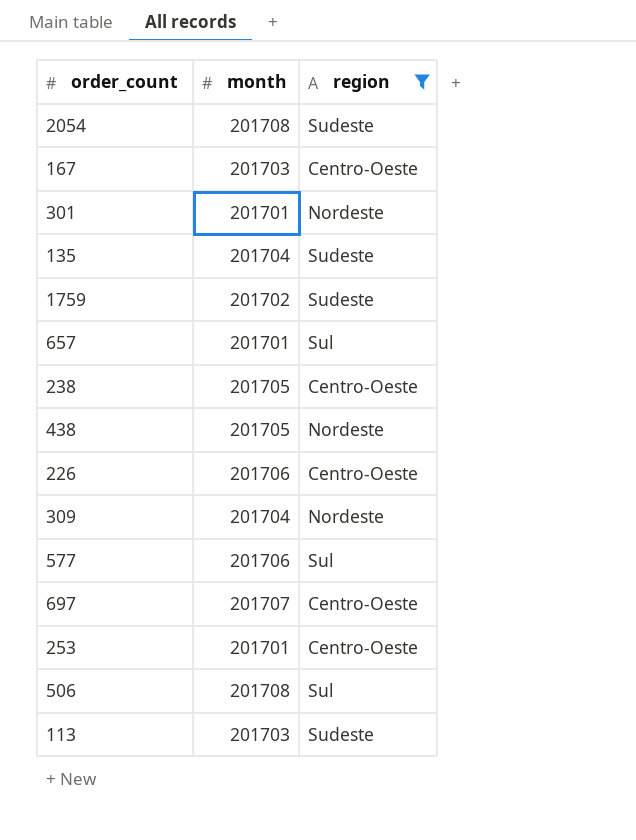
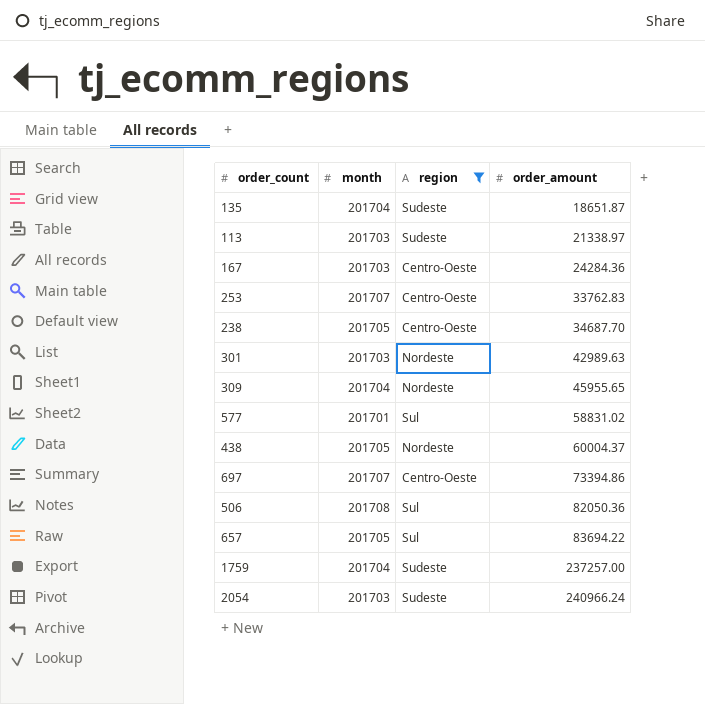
row order: none -> order_amount ascending
column order_amount | position: none -> 4
row 226: 201706 | Centro-Oeste -> none
253 | month: 201701 -> 201707
301 | month: 201701 -> 201703
577 | month: 201706 -> 201701
657 | month: 201701 -> 201705
1759 | month: 201702 -> 201704
2054 | month: 201708 -> 201703

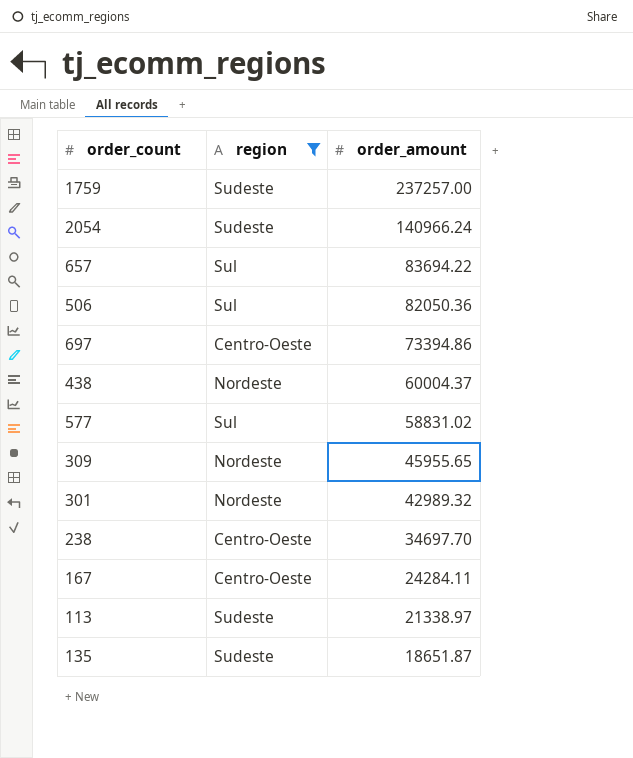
row order: order_amount ascending -> order_amount descending
column month | position: 2 -> none
row 253: 201707 | Centro-Oeste | 33762.83 -> none
2054 | order_amount: 240966.24 -> 140966.24
301 | order_amount: 42989.63 -> 42989.32
238 | order_amount: 34687.70 -> 34697.70
167 | order_amount: 24284.36 -> 24284.11

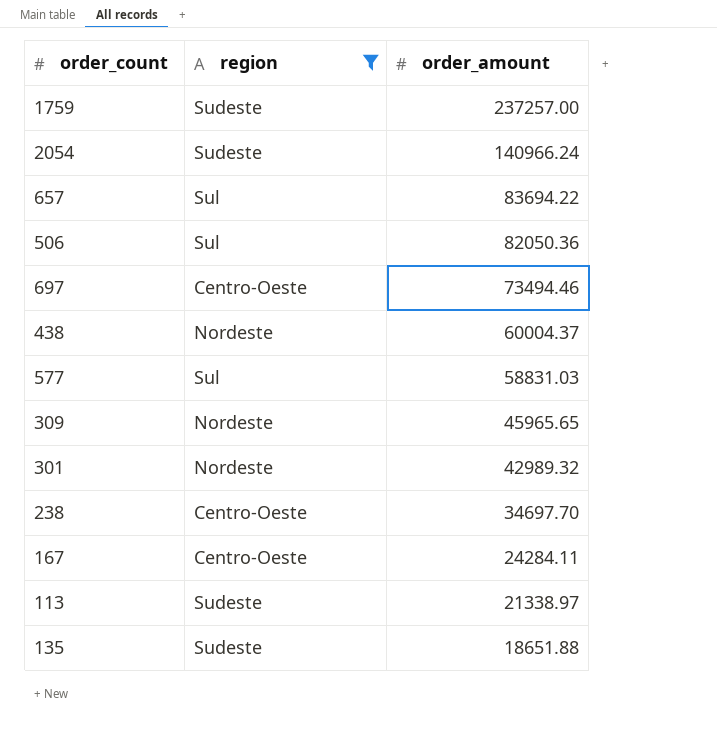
697 | order_amount: 73394.86 -> 73494.46
577 | order_amount: 58831.02 -> 58831.03
309 | order_amount: 45955.65 -> 45965.65
135 | order_amount: 18651.87 -> 18651.88

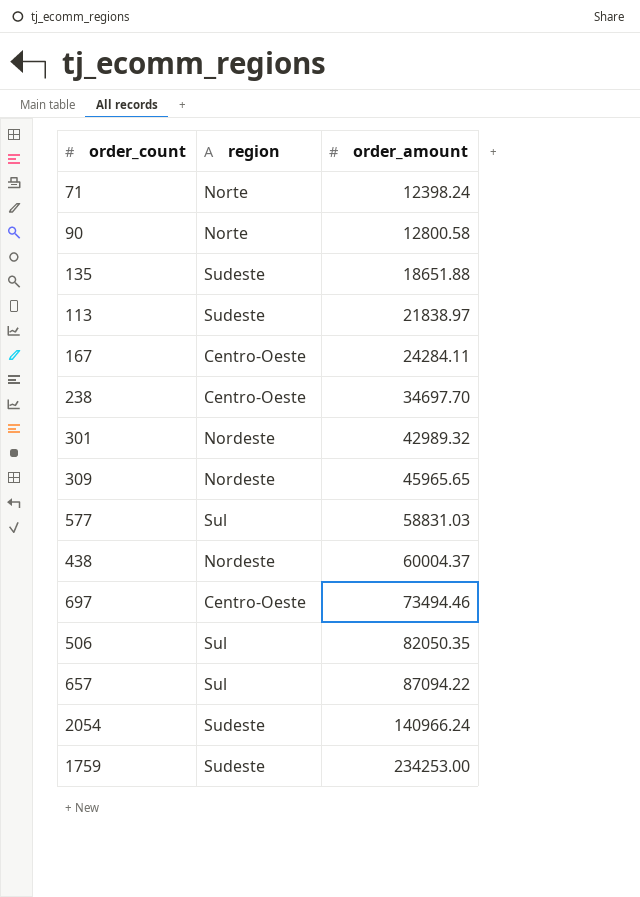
filter: region != Norte -> none
row order: order_amount descending -> order_amount ascending
113 | order_amount: 21338.97 -> 21838.97
506 | order_amount: 82050.36 -> 82050.35
657 | order_amount: 83694.22 -> 87094.22
1759 | order_amount: 237257.00 -> 234253.00

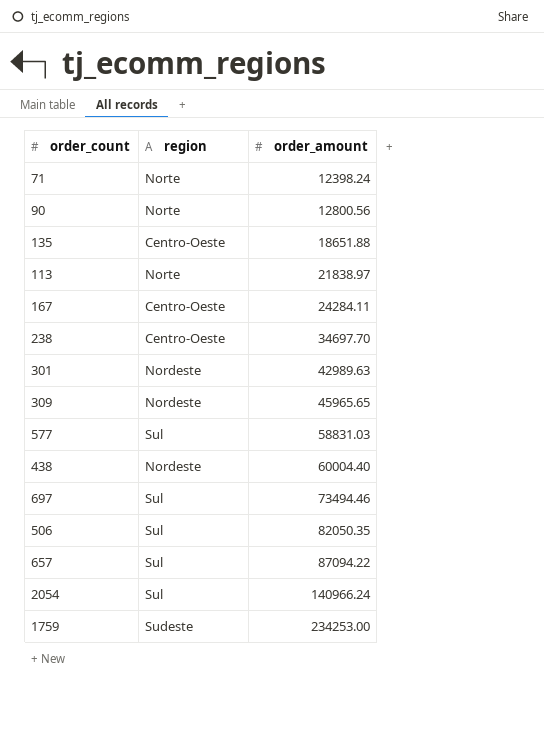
90 | order_amount: 12800.58 -> 12800.56
135 | region: Sudeste -> Centro-Oeste
113 | region: Sudeste -> Norte
301 | order_amount: 42989.32 -> 42989.63
438 | order_amount: 60004.37 -> 60004.40
697 | region: Centro-Oeste -> Sul
2054 | region: Sudeste -> Sul

